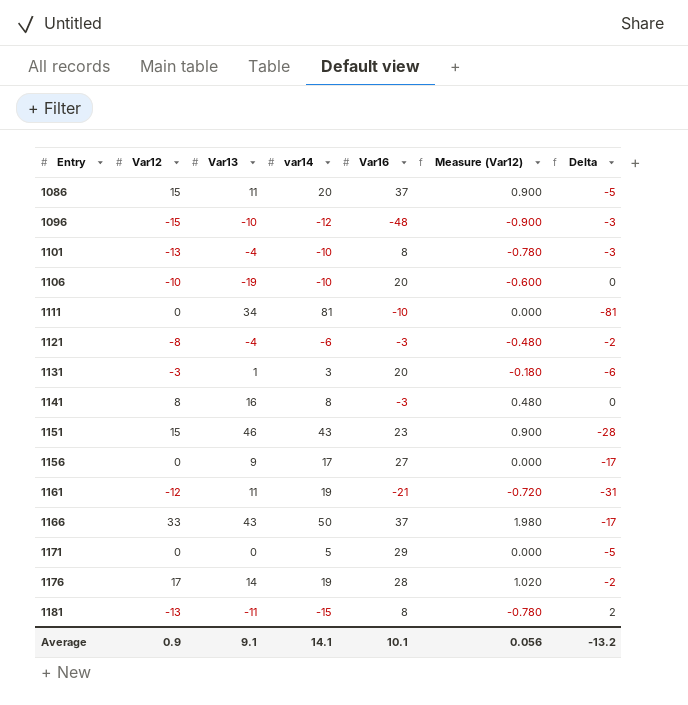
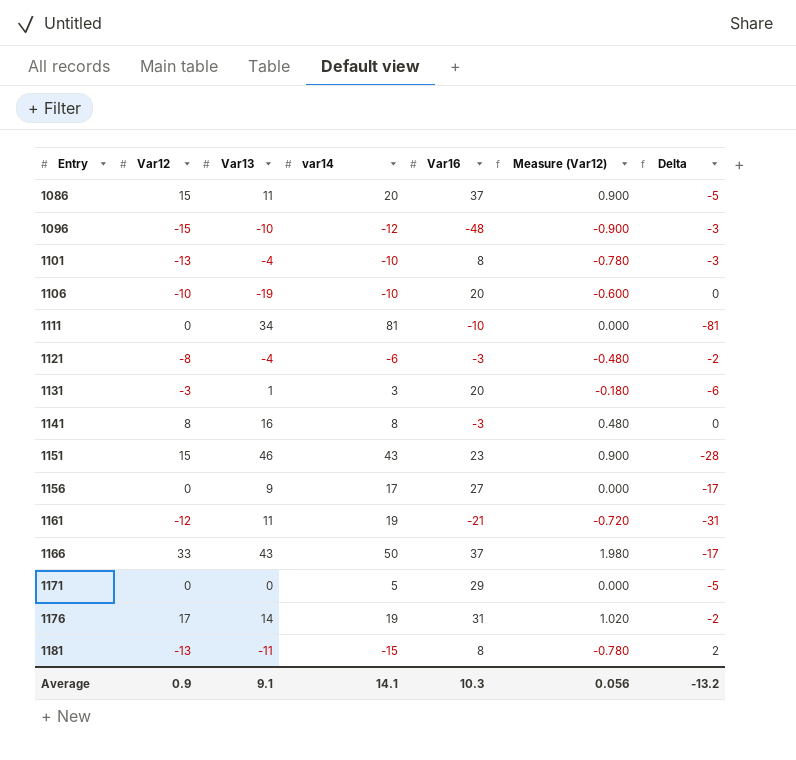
1176 | Var16: 28 -> 31
Average | Var16: 10.1 -> 10.3

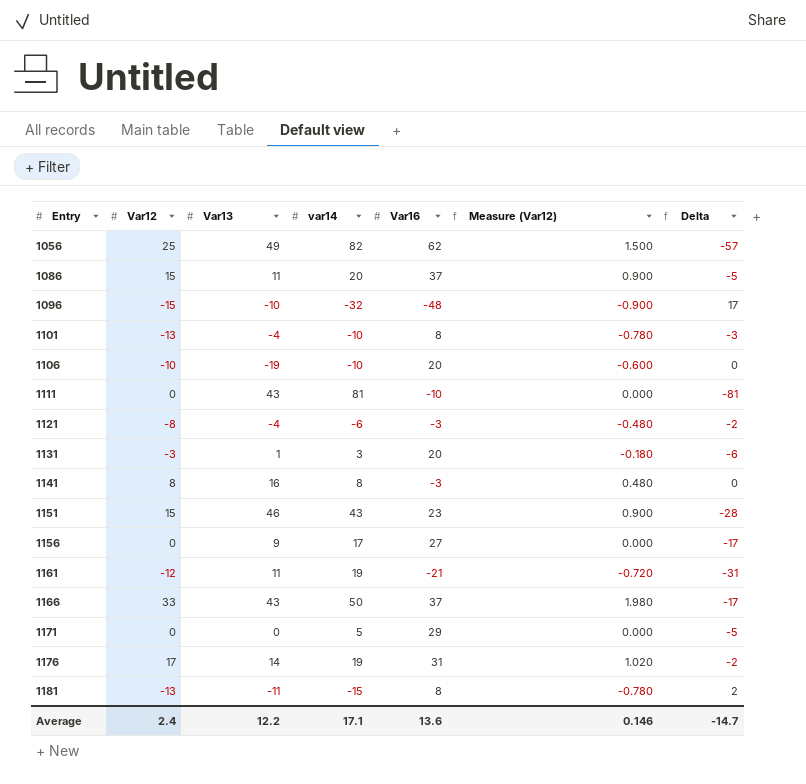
row 1056: none -> 25 | 49 | 82 | 62 | 1.500 | -57
1096 | var14: -12 -> -32
1096 | Delta: -3 -> 17
1111 | Var13: 34 -> 43
Average | Var12: 0.9 -> 2.4
Average | Var13: 9.1 -> 12.2
Average | var14: 14.1 -> 17.1
Average | Var16: 10.3 -> 13.6
Average | Measure (Var12): 0.056 -> 0.146
Average | Delta: -13.2 -> -14.7

